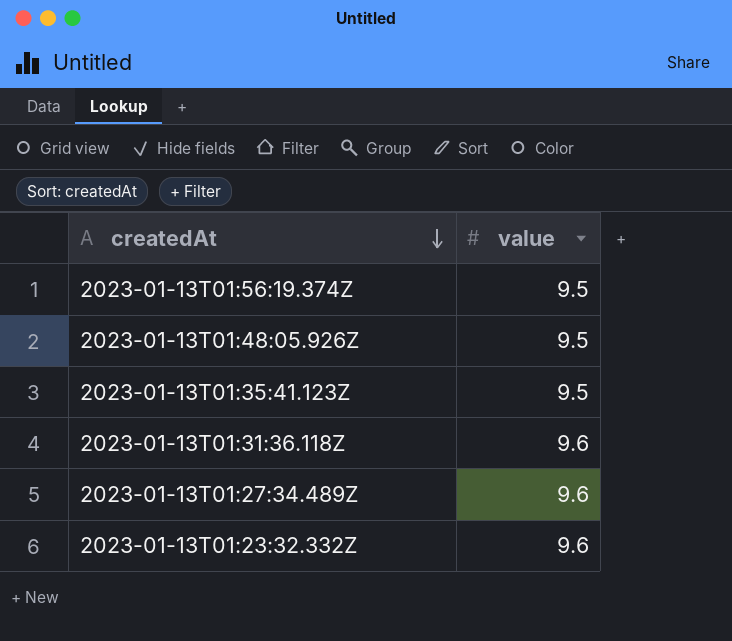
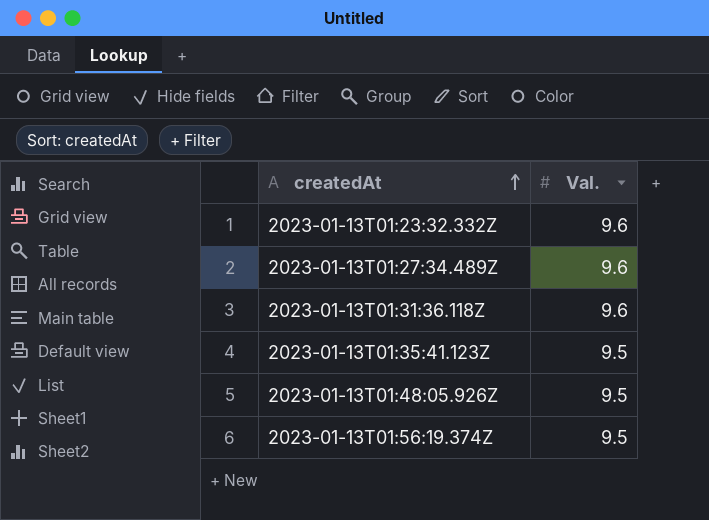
row order: createdAt descending -> createdAt ascending
column name: value -> Val.

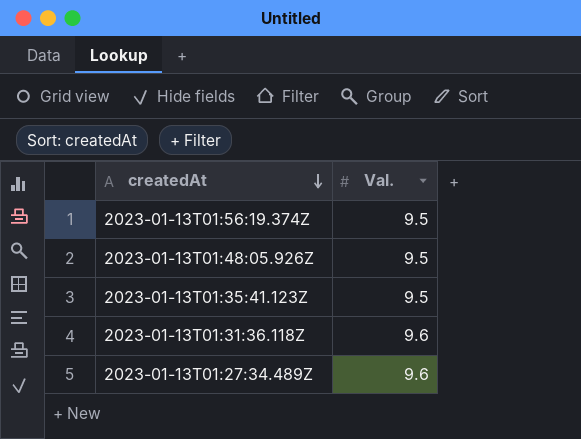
row order: createdAt ascending -> createdAt descending
row 2023-01-13T01:23:32.332Z: 9.6 -> none

